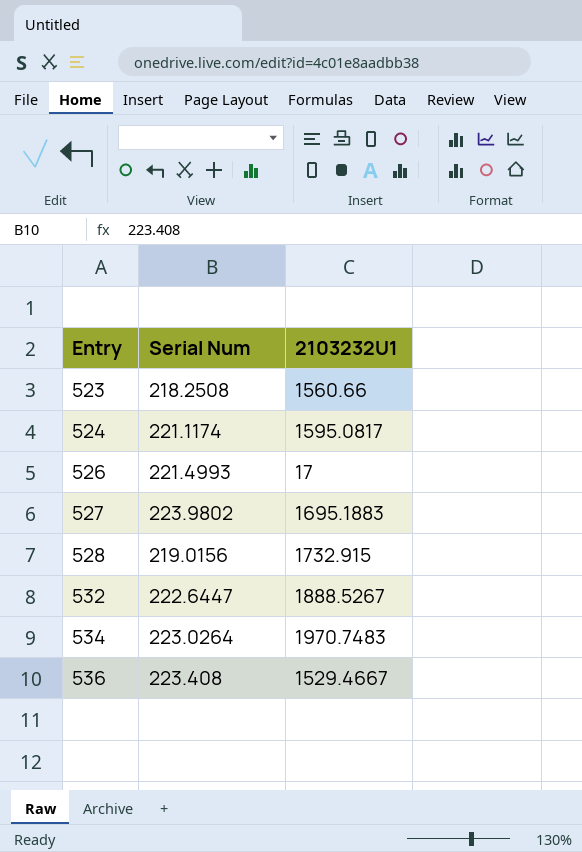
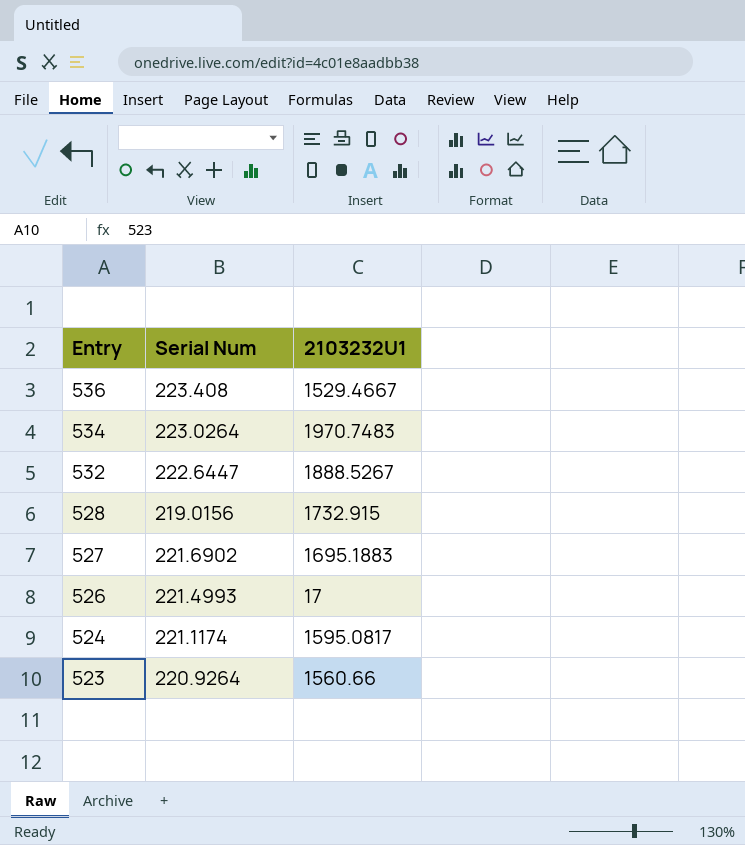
row order: Entry ascending -> Entry descending
527 | Serial Num: 223.9802 -> 221.6902
523 | Serial Num: 218.2508 -> 220.9264

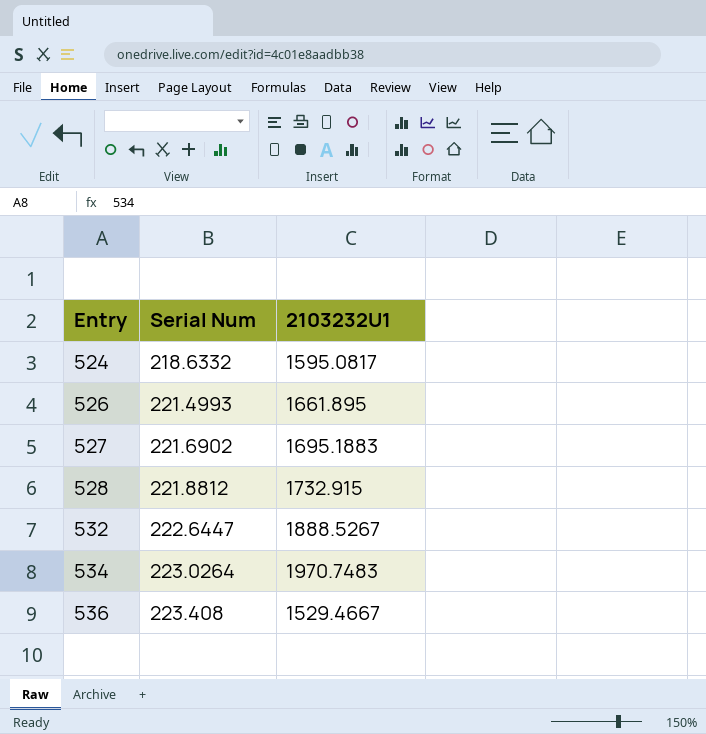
row order: Entry descending -> Entry ascending
row 523: 220.9264 | 1560.66 -> none
524 | Serial Num: 221.1174 -> 218.6332
526 | 2103232U1: 17 -> 1661.895
528 | Serial Num: 219.0156 -> 221.8812

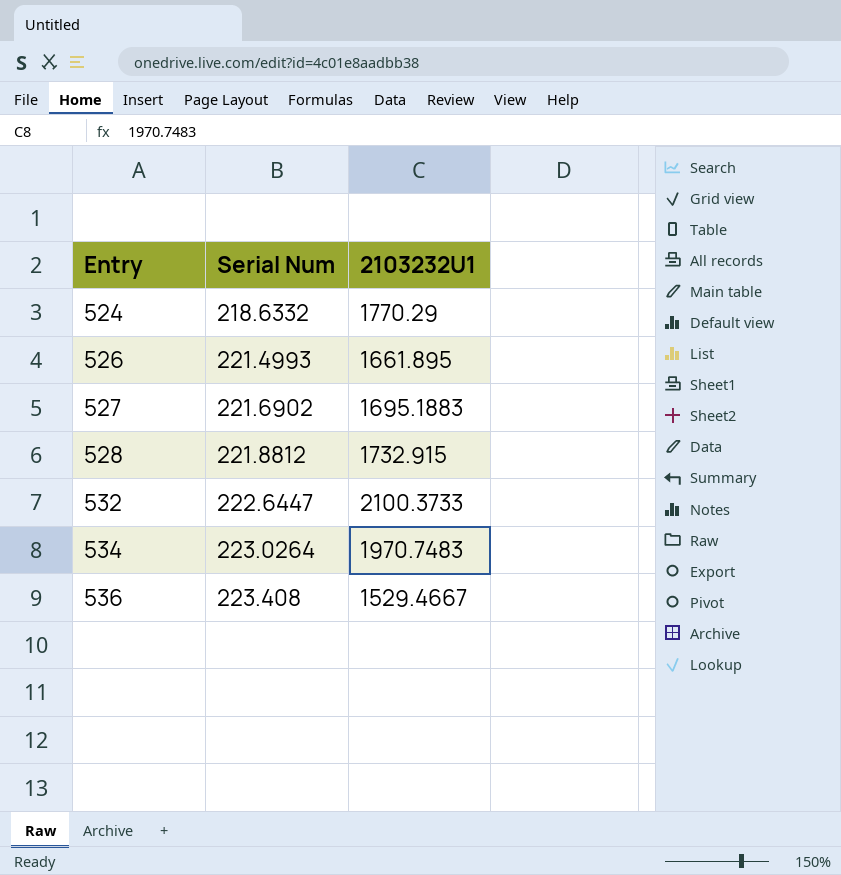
524 | 2103232U1: 1595.0817 -> 1770.29
532 | 2103232U1: 1888.5267 -> 2100.3733

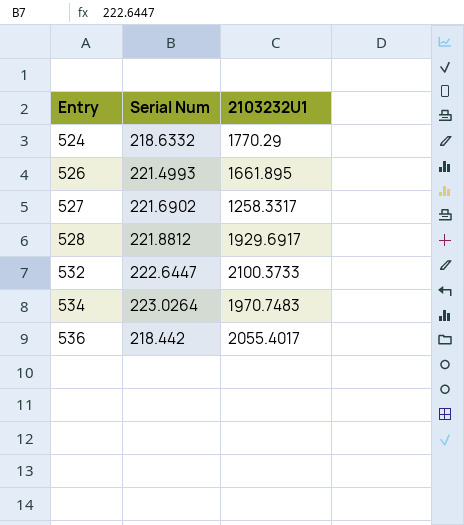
527 | 2103232U1: 1695.1883 -> 1258.3317
528 | 2103232U1: 1732.915 -> 1929.6917
536 | Serial Num: 223.408 -> 218.442
536 | 2103232U1: 1529.4667 -> 2055.4017

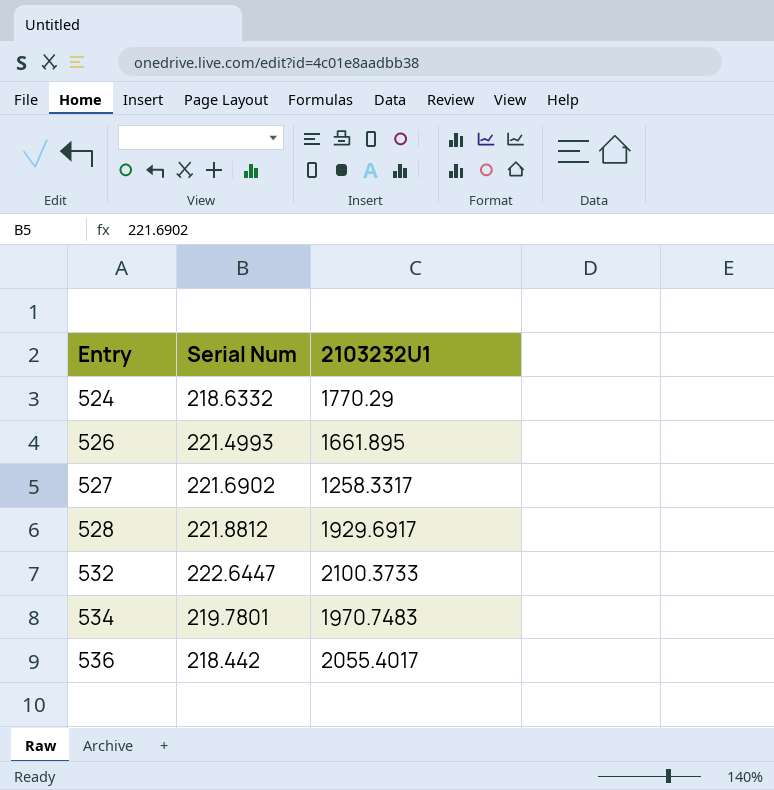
534 | Serial Num: 223.0264 -> 219.7801

